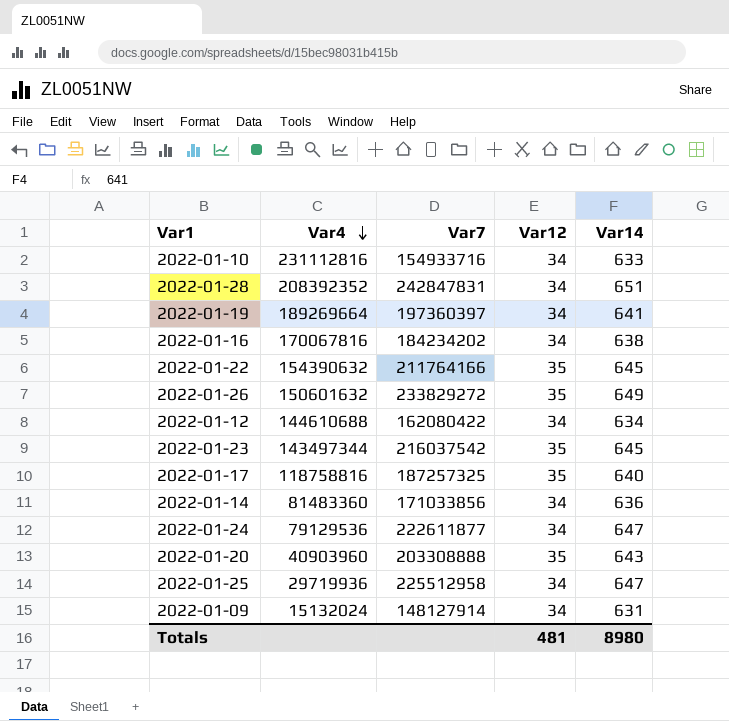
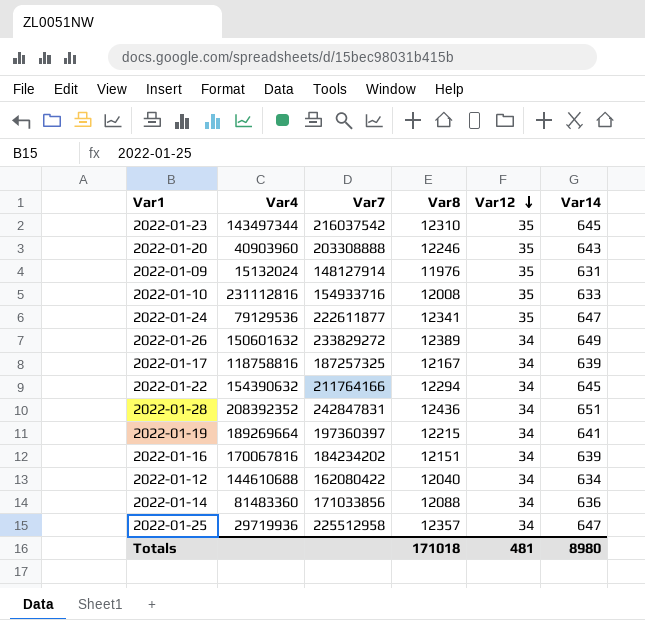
row order: Var4 descending -> Var12 descending
column Var8 | position: none -> 4
2022-01-09 | Var12: 34 -> 35
2022-01-10 | Var12: 34 -> 35
2022-01-24 | Var12: 34 -> 35
2022-01-26 | Var12: 35 -> 34
2022-01-17 | Var12: 35 -> 34
2022-01-17 | Var14: 640 -> 639
2022-01-22 | Var12: 35 -> 34
2022-01-16 | Var14: 638 -> 639

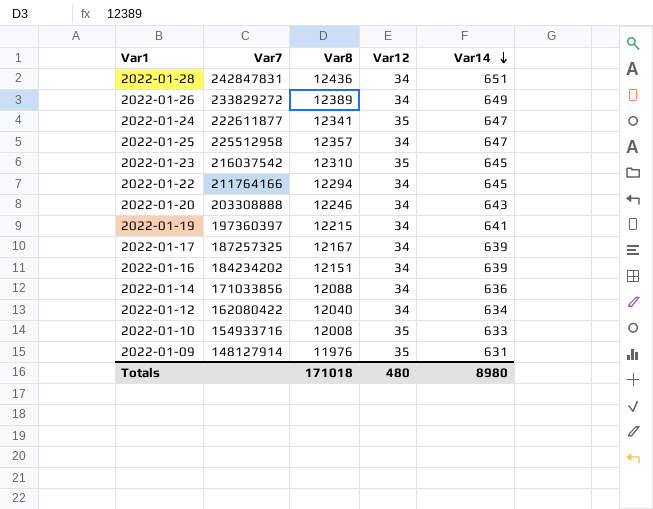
row order: Var12 descending -> Var14 descending
column Var4 | position: 2 -> none
2022-01-20 | Var12: 35 -> 34
Totals | Var12: 481 -> 480

